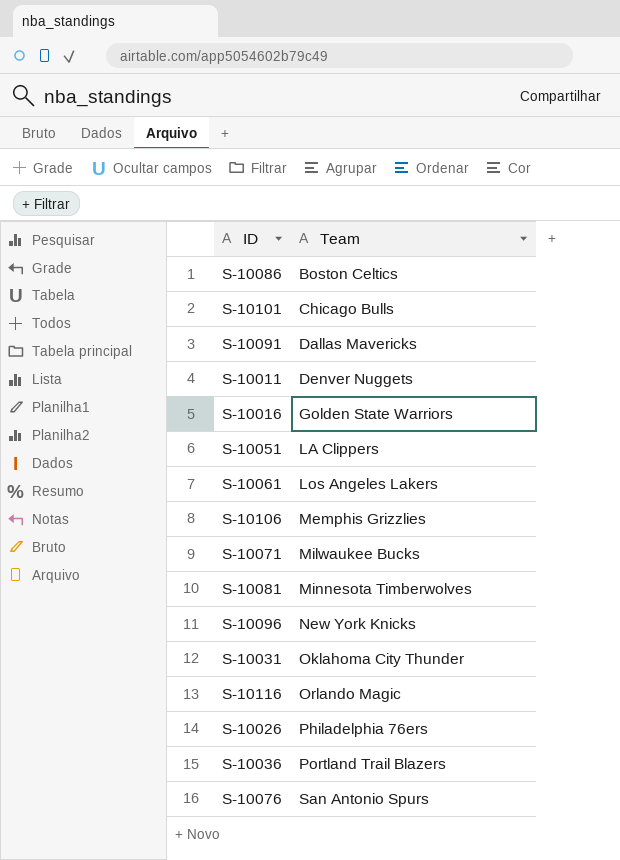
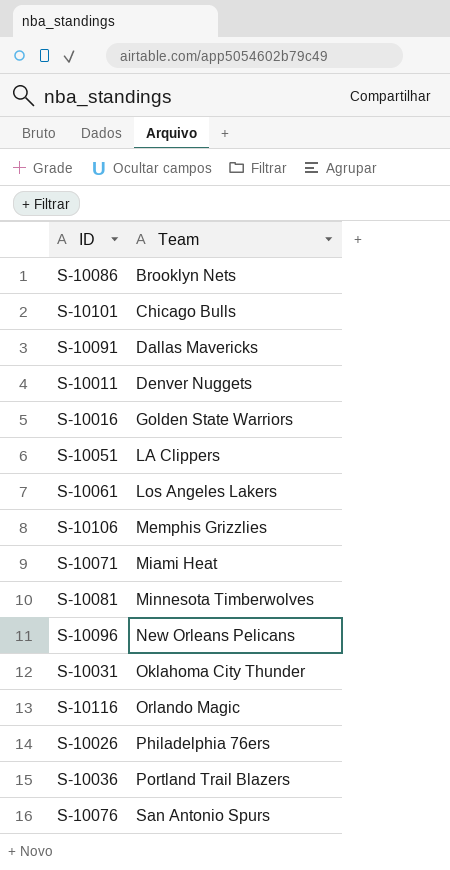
S-10086 | Team: Boston Celtics -> Brooklyn Nets
S-10071 | Team: Milwaukee Bucks -> Miami Heat
S-10096 | Team: New York Knicks -> New Orleans Pelicans

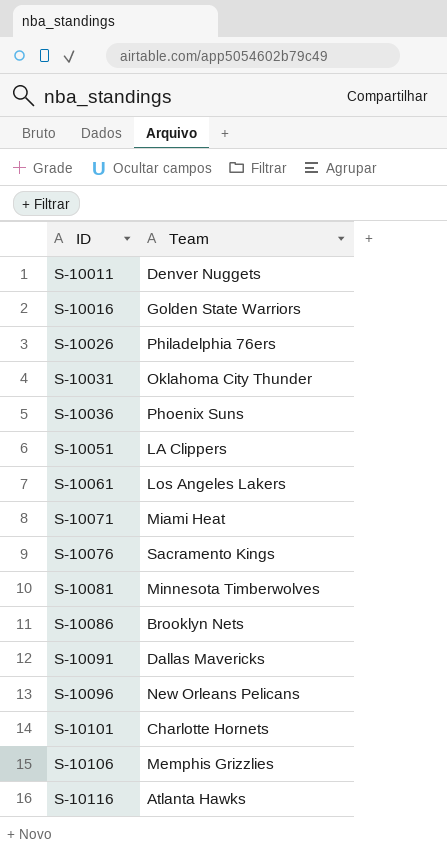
row order: Team ascending -> ID ascending
S-10036 | Team: Portland Trail Blazers -> Phoenix Suns
S-10076 | Team: San Antonio Spurs -> Sacramento Kings
S-10101 | Team: Chicago Bulls -> Charlotte Hornets
S-10116 | Team: Orlando Magic -> Atlanta Hawks

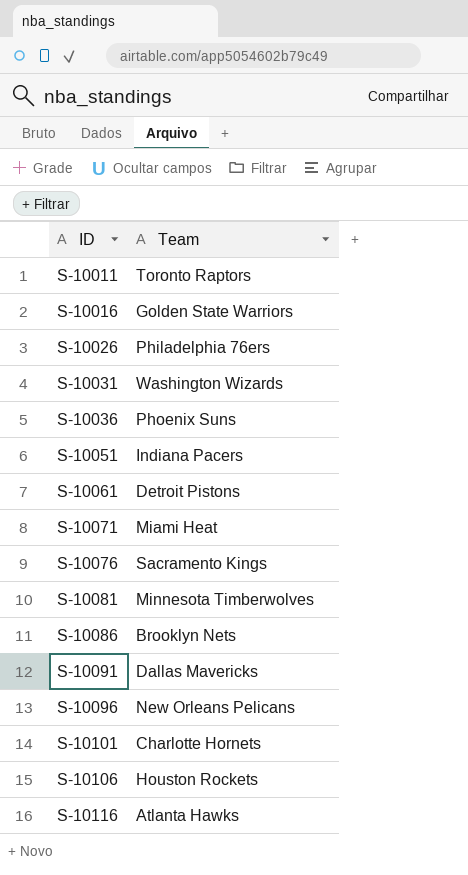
S-10011 | Team: Denver Nuggets -> Toronto Raptors
S-10031 | Team: Oklahoma City Thunder -> Washington Wizards
S-10051 | Team: LA Clippers -> Indiana Pacers
S-10061 | Team: Los Angeles Lakers -> Detroit Pistons
S-10106 | Team: Memphis Grizzlies -> Houston Rockets

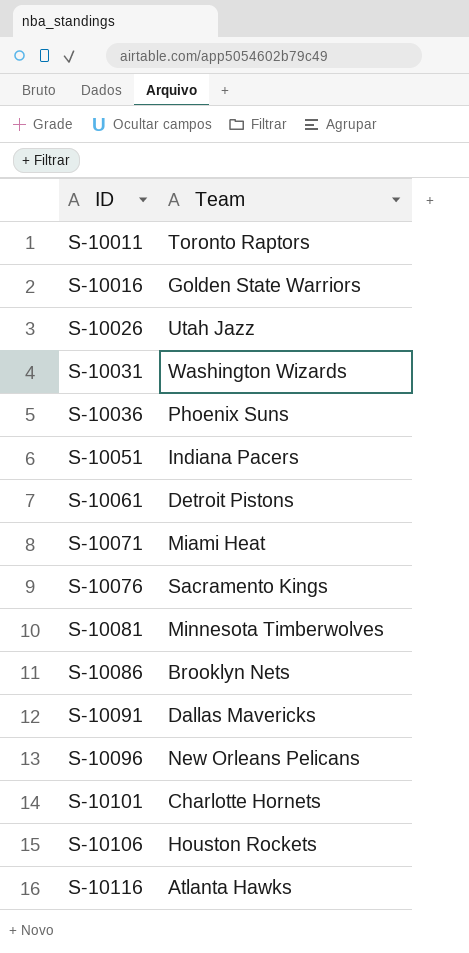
S-10026 | Team: Philadelphia 76ers -> Utah Jazz

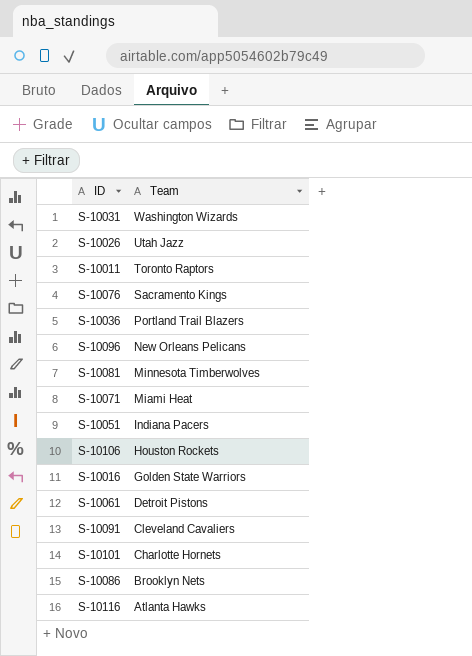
row order: ID ascending -> Team descending
S-10036 | Team: Phoenix Suns -> Portland Trail Blazers
S-10091 | Team: Dallas Mavericks -> Cleveland Cavaliers

